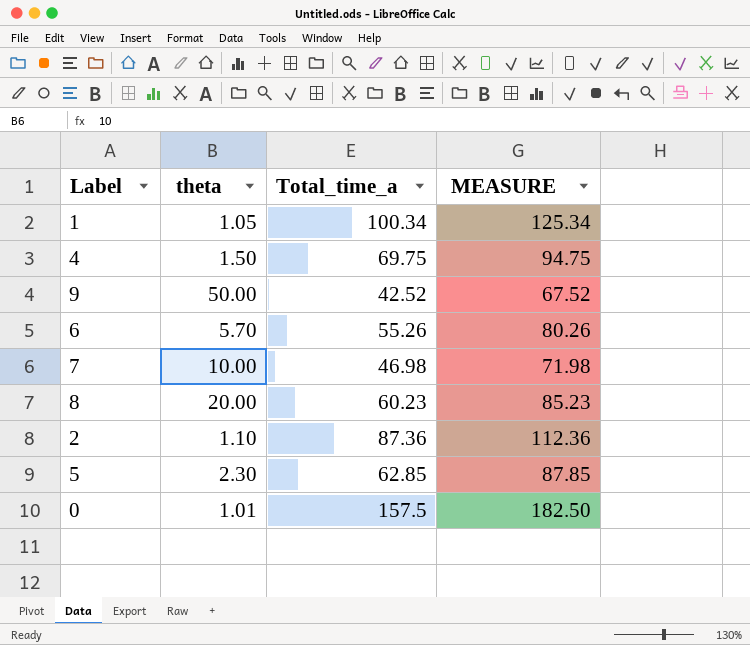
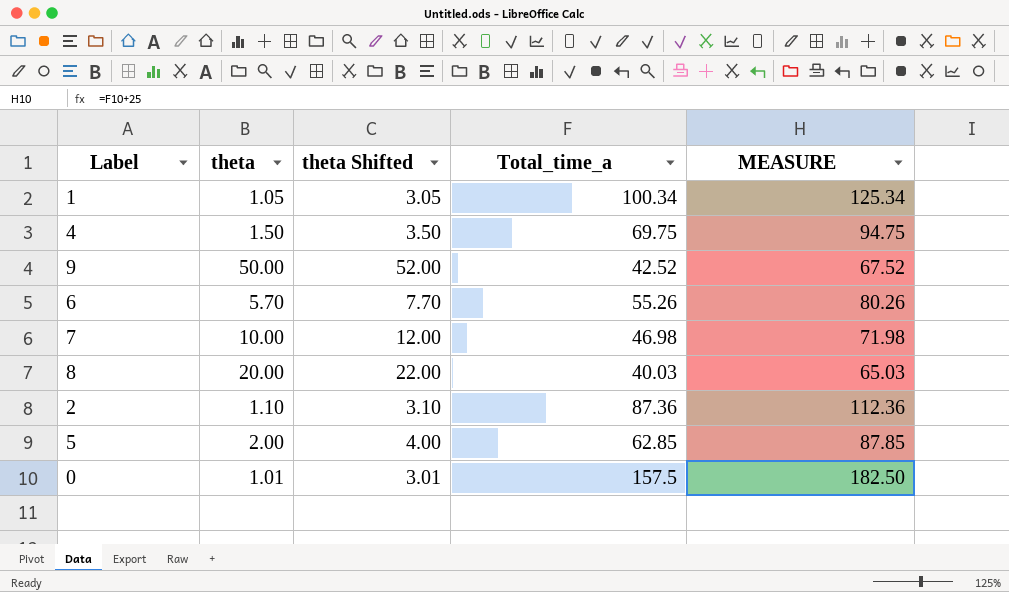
column theta Shifted | formula: none -> [theta] + 2
8 | Total_time_a: 60.23 -> 40.03
8 | MEASURE: 85.23 -> 65.03
5 | theta: 2.30 -> 2.00

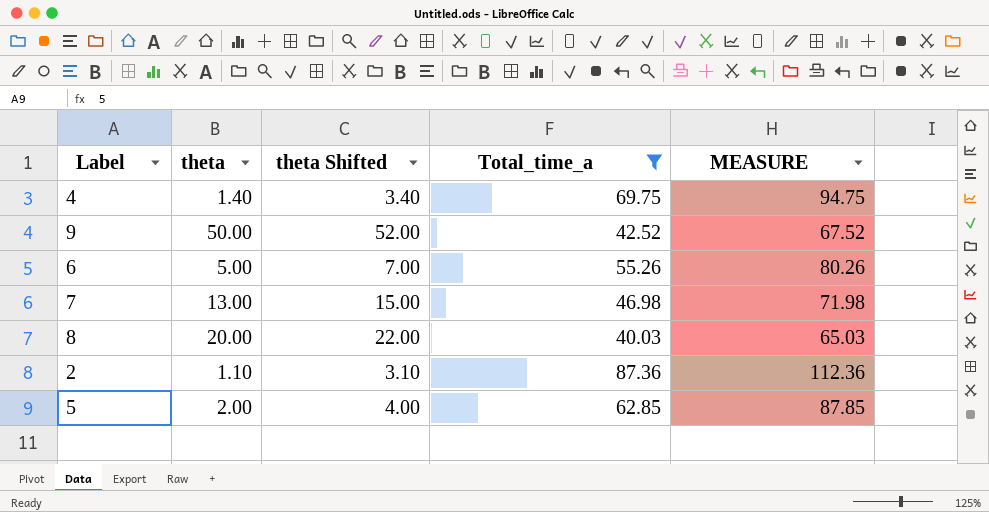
filter: none -> Total_time_a <= 87.36
4 | theta: 1.50 -> 1.40
4 | theta Shifted: 3.50 -> 3.40
6 | theta: 5.70 -> 5.00
6 | theta Shifted: 7.70 -> 7.00
7 | theta: 10.00 -> 13.00
7 | theta Shifted: 12.00 -> 15.00

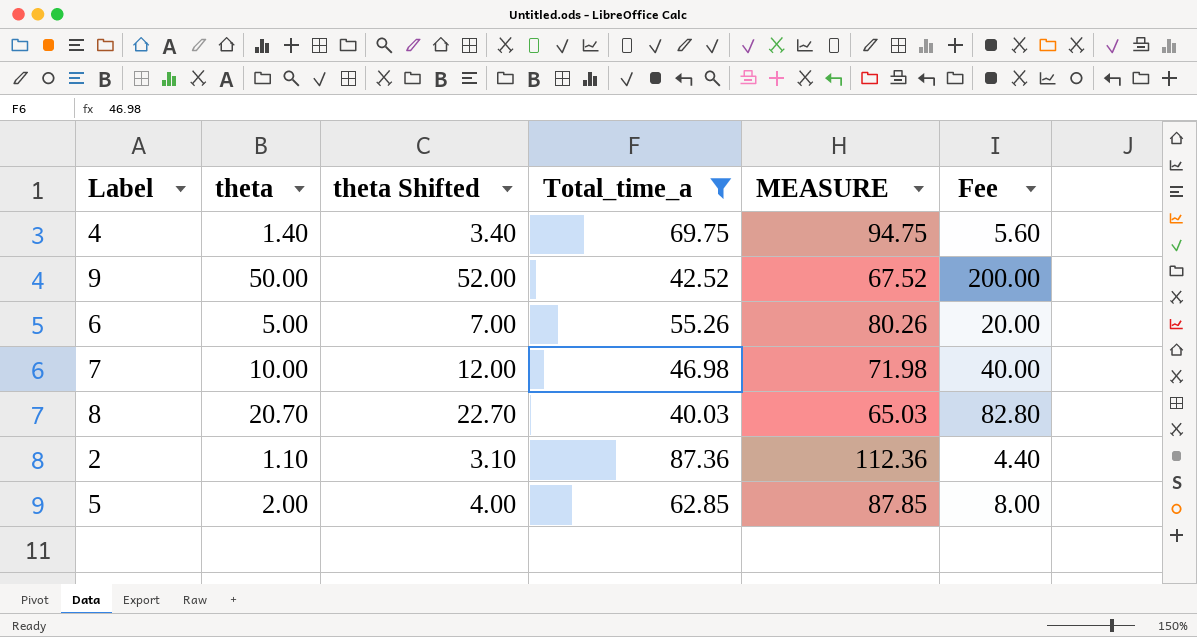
column Fee | formula: none -> [theta] * 4
7 | theta: 13.00 -> 10.00
7 | theta Shifted: 15.00 -> 12.00
8 | theta: 20.00 -> 20.70
8 | theta Shifted: 22.00 -> 22.70

